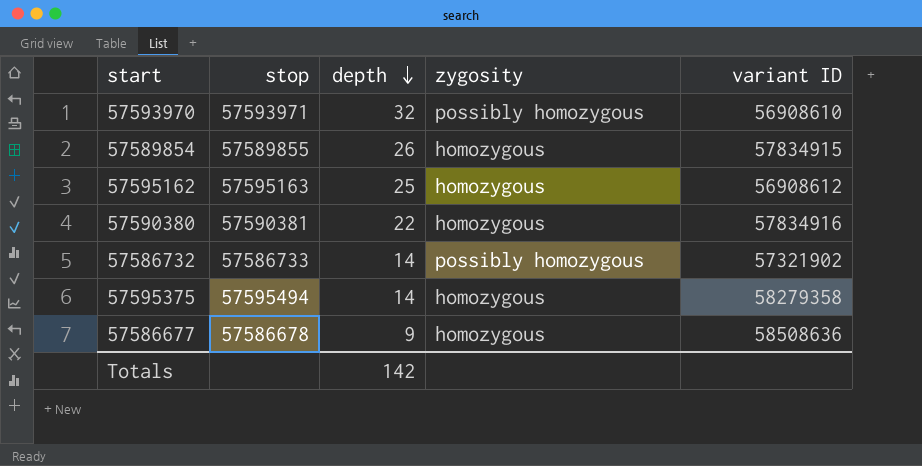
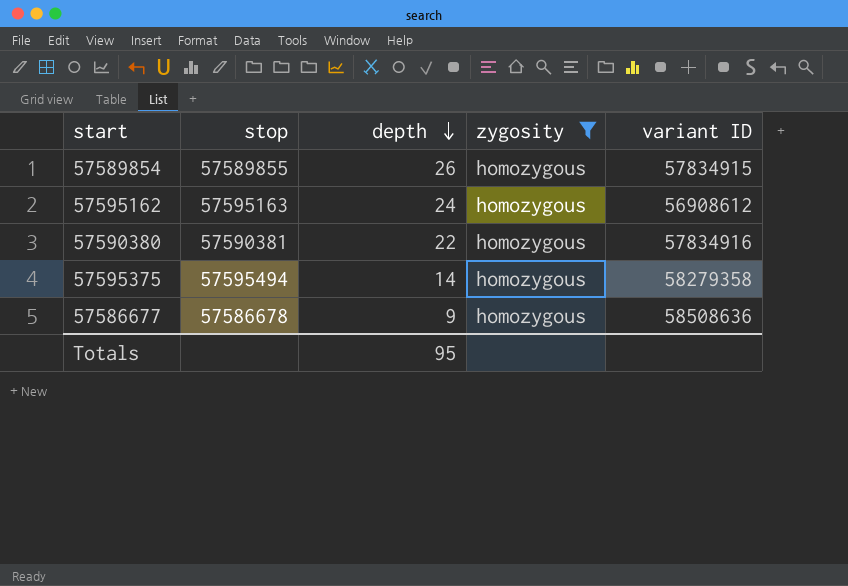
filter: none -> zygosity = homozygous
57595162 | depth: 25 -> 24
Totals | depth: 142 -> 95

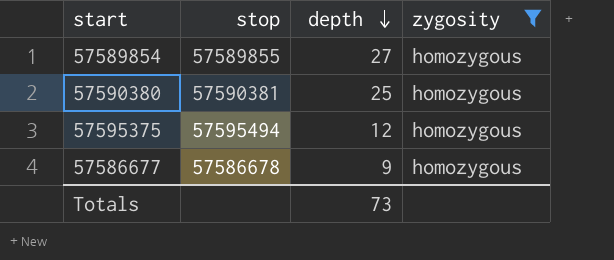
column variant ID | position: 5 -> none
row 57595162: 57595163 | 24 | homozygous | 56908612 -> none
57589854 | depth: 26 -> 27
57590380 | depth: 22 -> 25
57595375 | depth: 14 -> 12
Totals | depth: 95 -> 73

